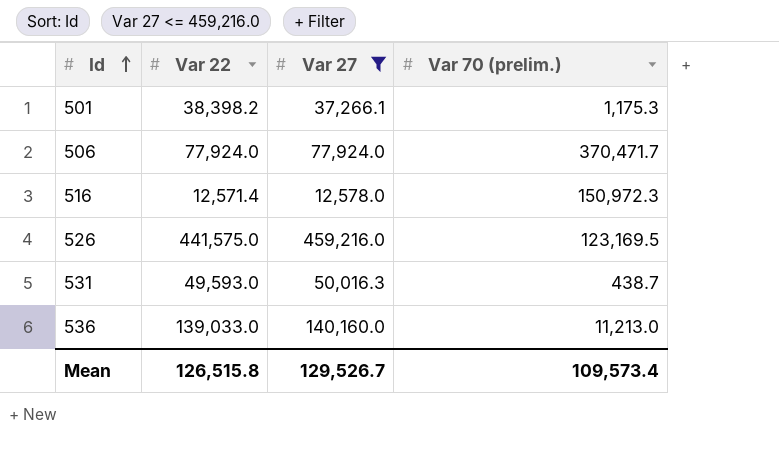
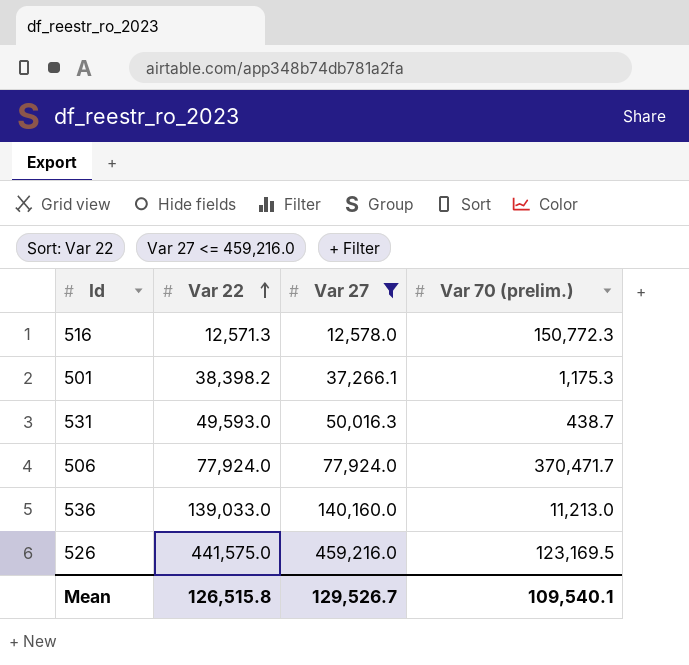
row order: Id ascending -> Var 22 ascending
516 | Var 22: 12,571.4 -> 12,571.3
516 | Var 70 (prelim.): 150,972.3 -> 150,772.3
Mean | Var 70 (prelim.): 109,573.4 -> 109,540.1

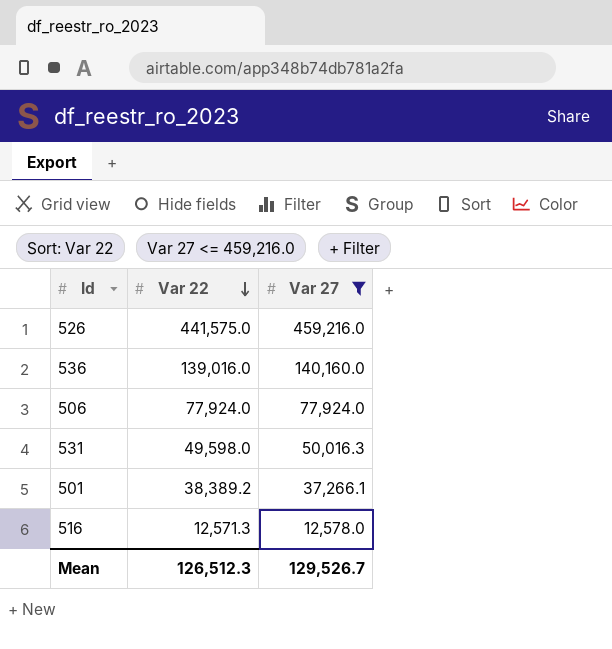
row order: Var 22 ascending -> Var 22 descending
column Var 70 (prelim.) | position: 4 -> none
536 | Var 22: 139,033.0 -> 139,016.0
531 | Var 22: 49,593.0 -> 49,598.0
501 | Var 22: 38,398.2 -> 38,389.2
Mean | Var 22: 126,515.8 -> 126,512.3

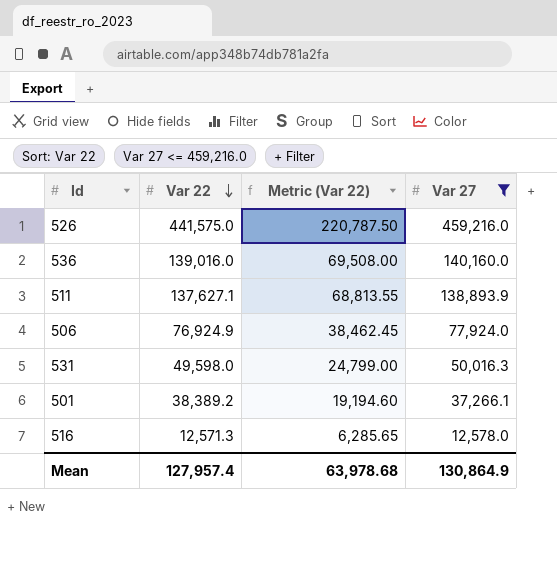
column Metric (Var 22) | formula: none -> [Var 22] * 0.5
row 511: none -> 137,627.1 | 68,813.55 | 138,893.9
506 | Var 22: 77,924.0 -> 76,924.9
Mean | Var 22: 126,512.3 -> 127,957.4
Mean | Var 27: 129,526.7 -> 130,864.9

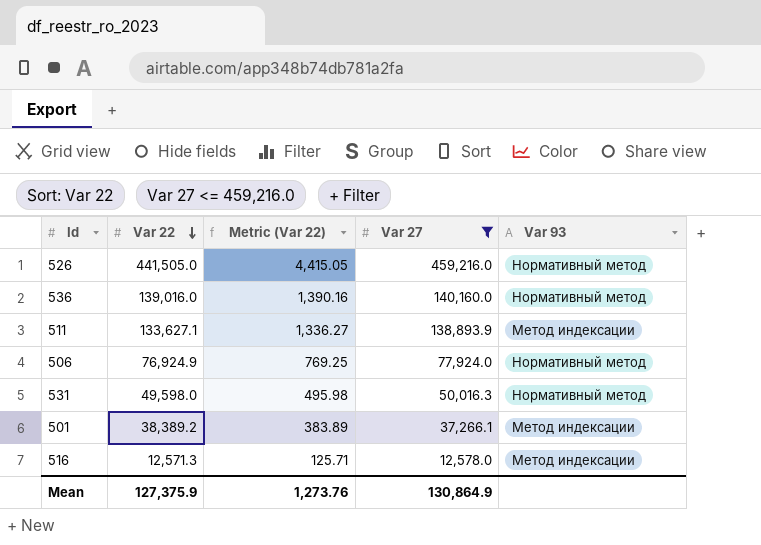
column Metric (Var 22) | formula: [Var 22] * 0.5 -> [Var 22] * 0.01
column Var 93 | position: none -> 5
526 | Var 22: 441,575.0 -> 441,505.0
511 | Var 22: 137,627.1 -> 133,627.1
Mean | Var 22: 127,957.4 -> 127,375.9
Mean | Metric (Var 22): 63,978.68 -> 1,273.76

